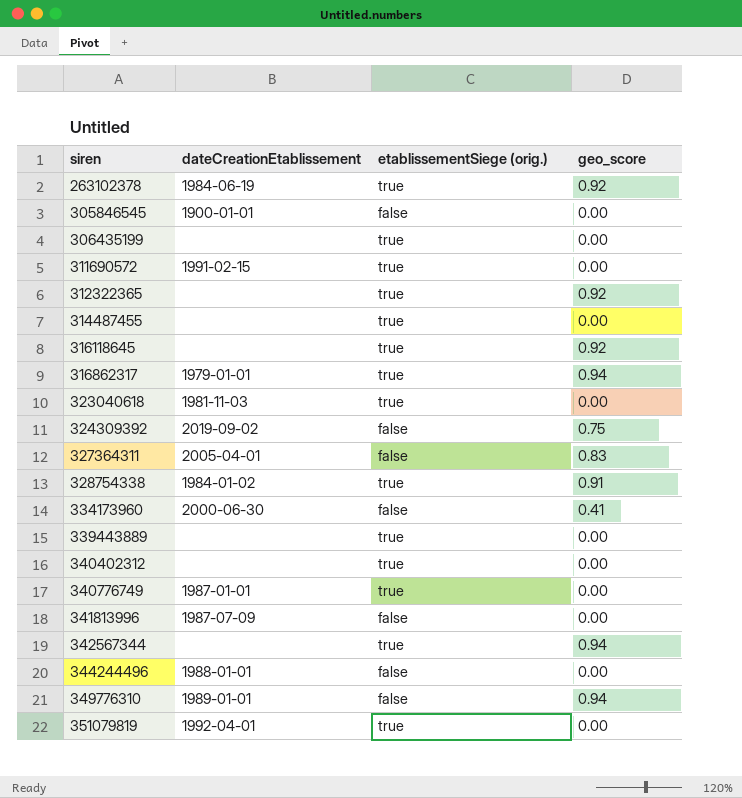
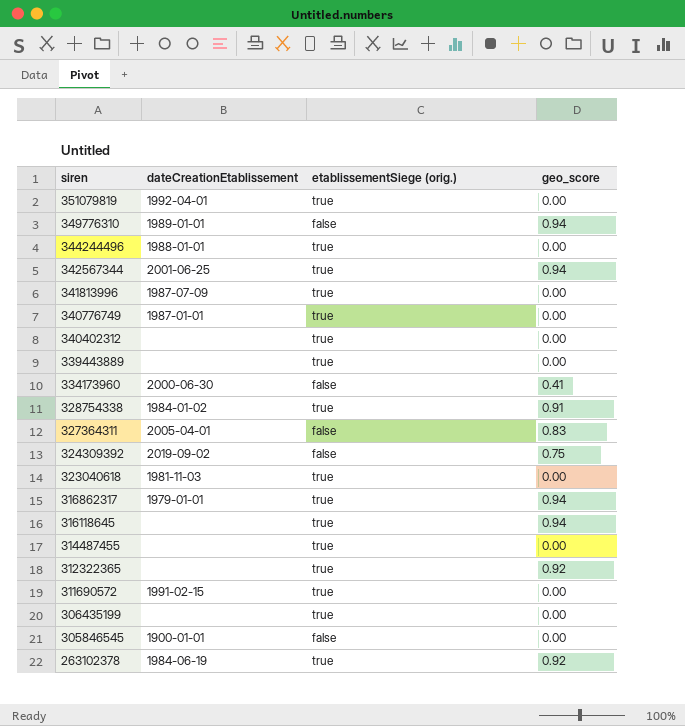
row order: siren ascending -> siren descending
344244496 | etablissementSiege (orig.): false -> true
342567344 | dateCreationEtablissement: none -> 2001-06-25
341813996 | etablissementSiege (orig.): false -> true
316118645 | geo_score: 0.92 -> 0.94

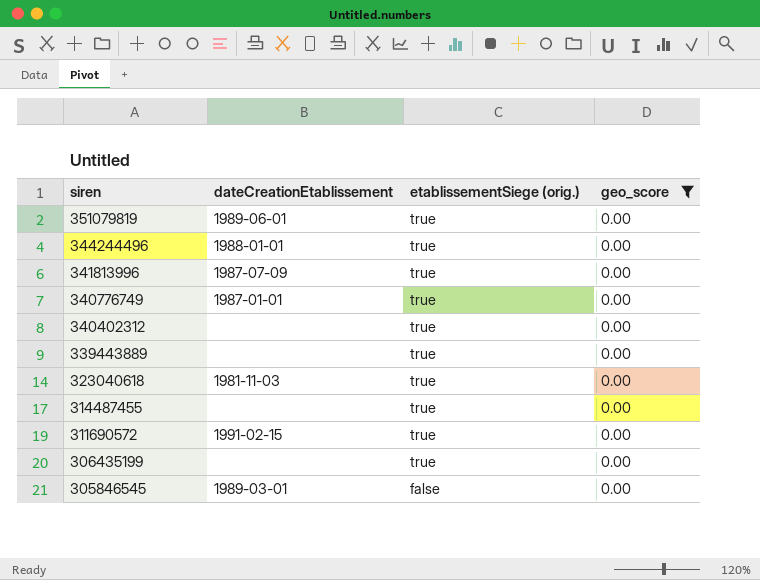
filter: none -> geo_score = 0.00
351079819 | dateCreationEtablissement: 1992-04-01 -> 1989-06-01
305846545 | dateCreationEtablissement: 1900-01-01 -> 1989-03-01

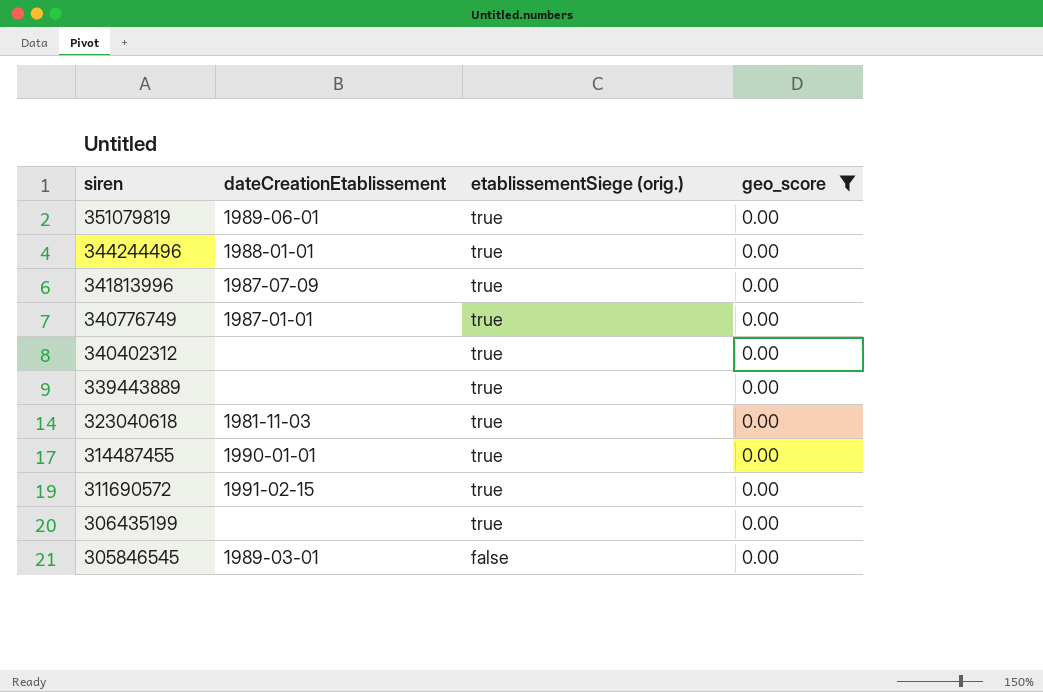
314487455 | dateCreationEtablissement: none -> 1990-01-01

